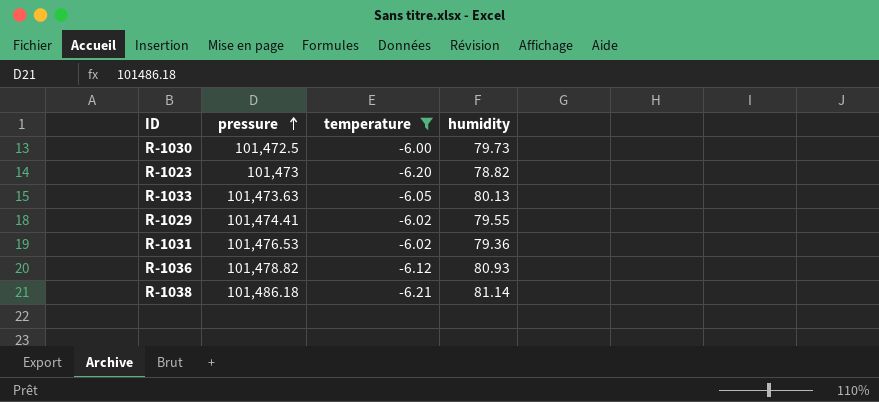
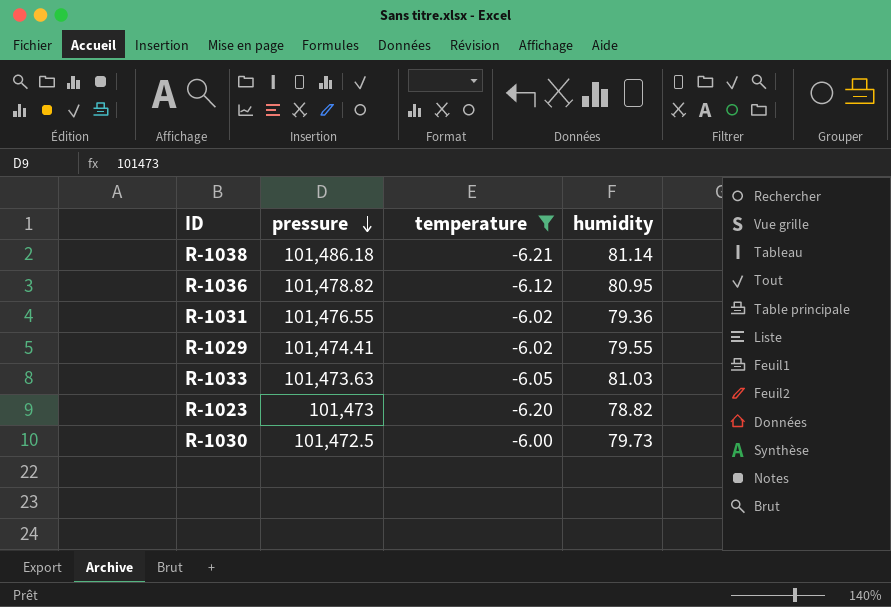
row order: pressure ascending -> pressure descending
R-1036 | humidity: 80.93 -> 80.95
R-1031 | pressure: 101,476.53 -> 101,476.55
R-1033 | humidity: 80.13 -> 81.03

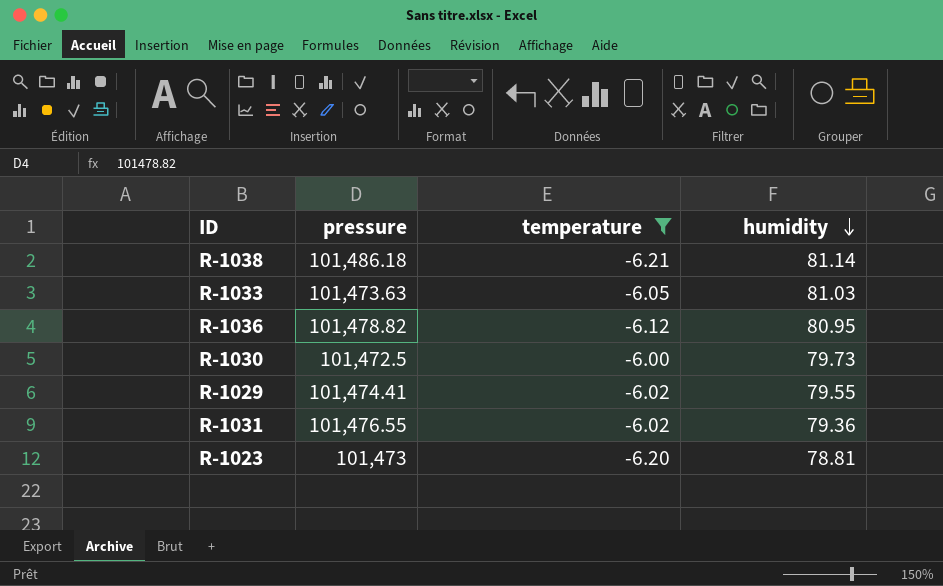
row order: pressure descending -> humidity descending
R-1023 | humidity: 78.82 -> 78.81

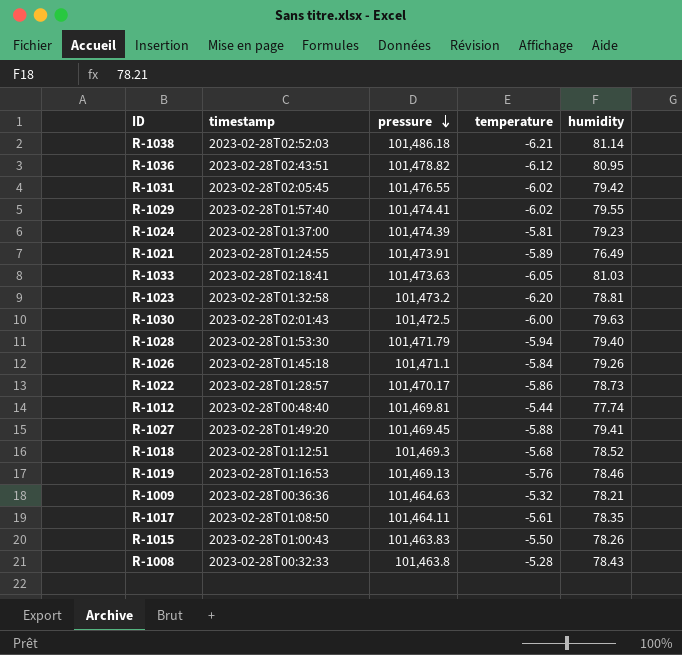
filter: temperature <= -6.00 -> none
row order: humidity descending -> pressure descending
column timestamp | position: none -> 2
R-1031 | humidity: 79.36 -> 79.42
R-1023 | pressure: 101,473 -> 101,473.2
R-1030 | humidity: 79.73 -> 79.63

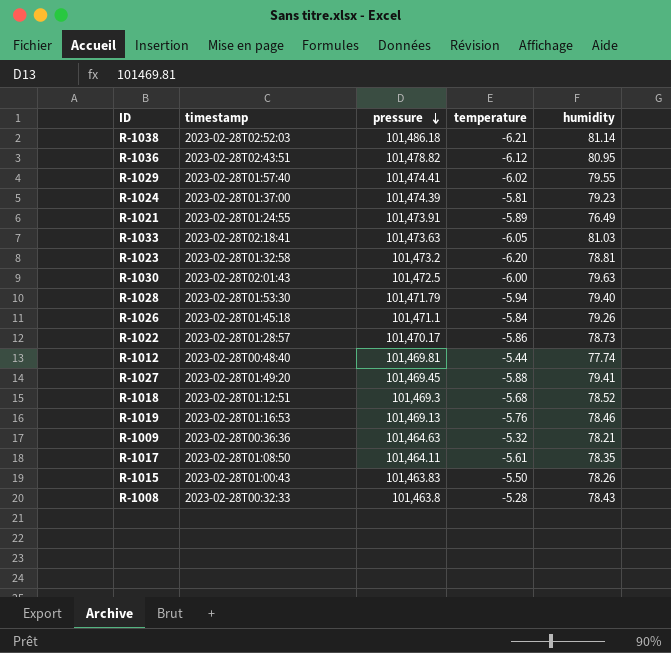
row R-1031: 2023-02-28T02:05:45 | 101,476.55 | -6.02 | 79.42 -> none

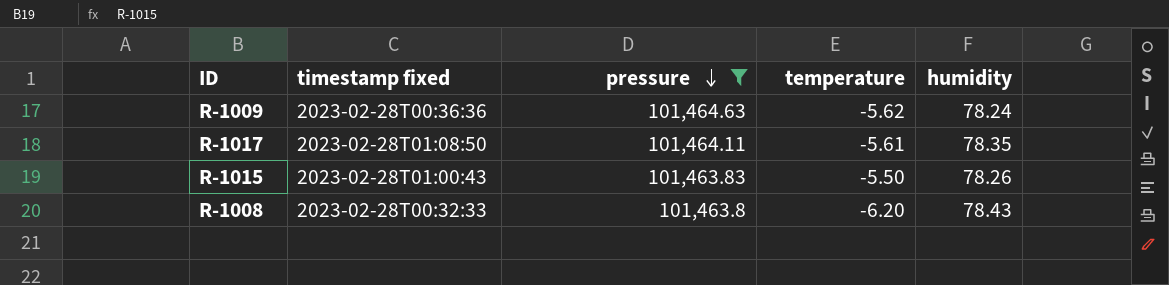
filter: none -> pressure <= 101,464.63
column name: timestamp -> timestamp fixed
R-1009 | temperature: -5.32 -> -5.62
R-1009 | humidity: 78.21 -> 78.24
R-1008 | temperature: -5.28 -> -6.20

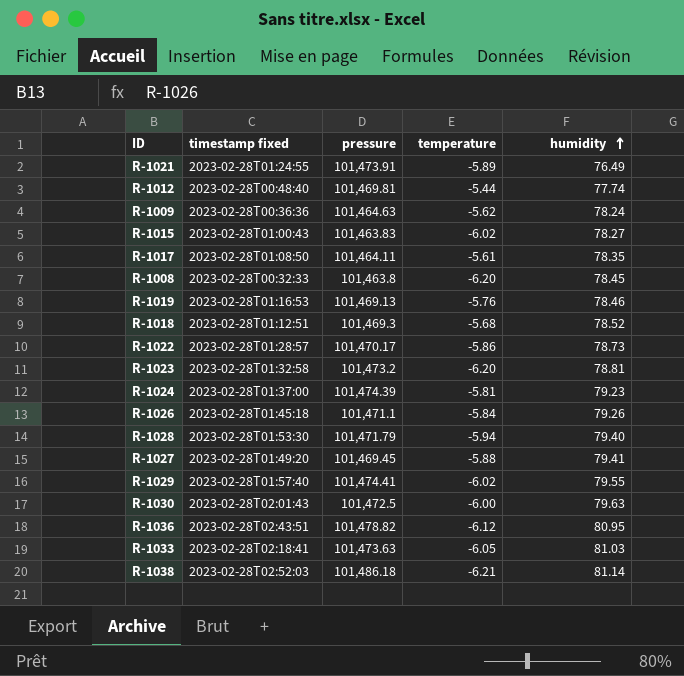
filter: pressure <= 101,464.63 -> none
row order: pressure descending -> humidity ascending
R-1015 | temperature: -5.50 -> -6.02
R-1015 | humidity: 78.26 -> 78.27
R-1008 | humidity: 78.43 -> 78.45

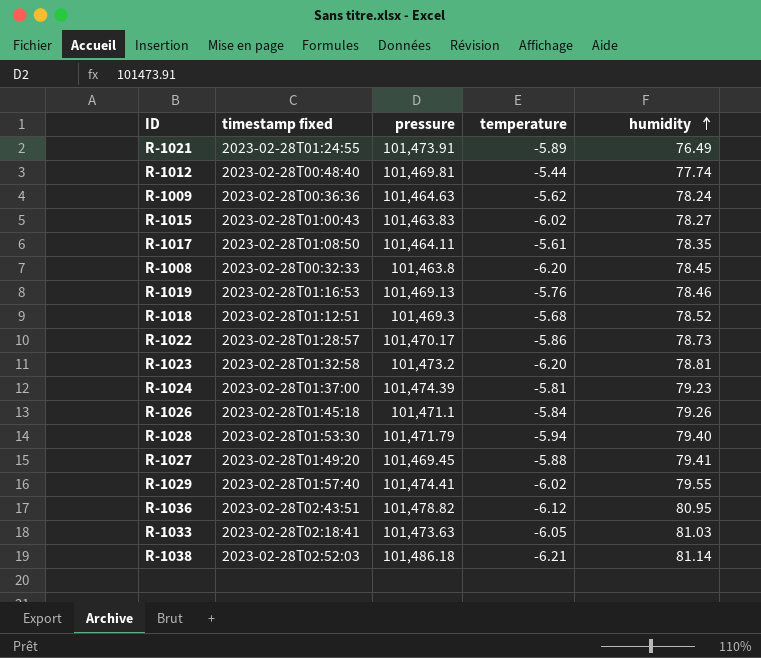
row R-1030: 2023-02-28T02:01:43 | 101,472.5 | -6.00 | 79.63 -> none

